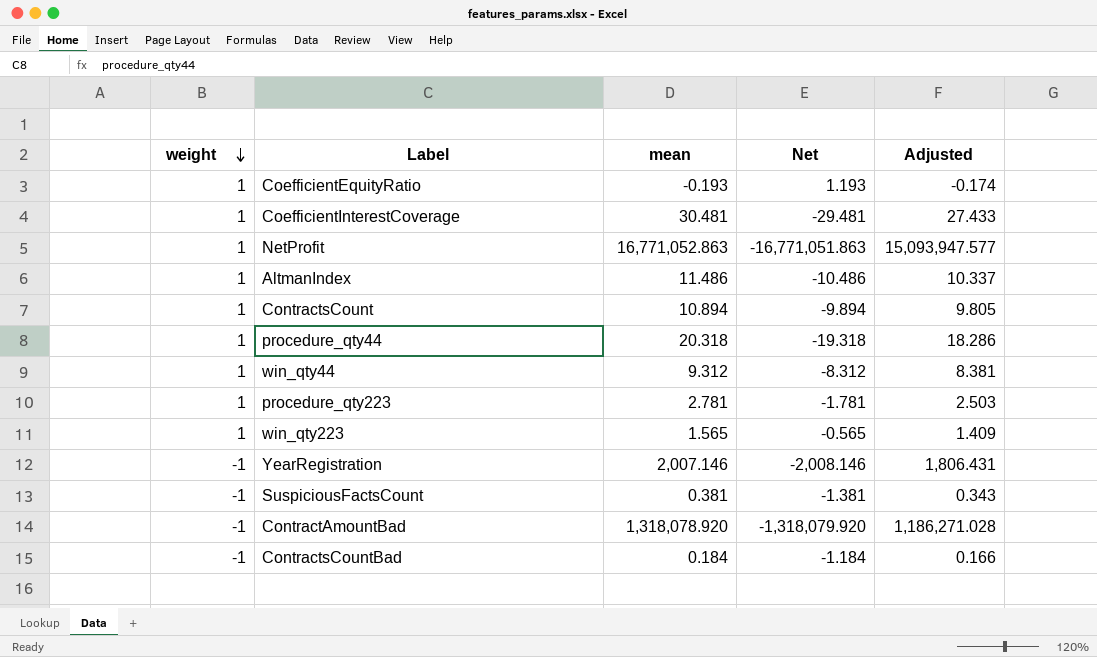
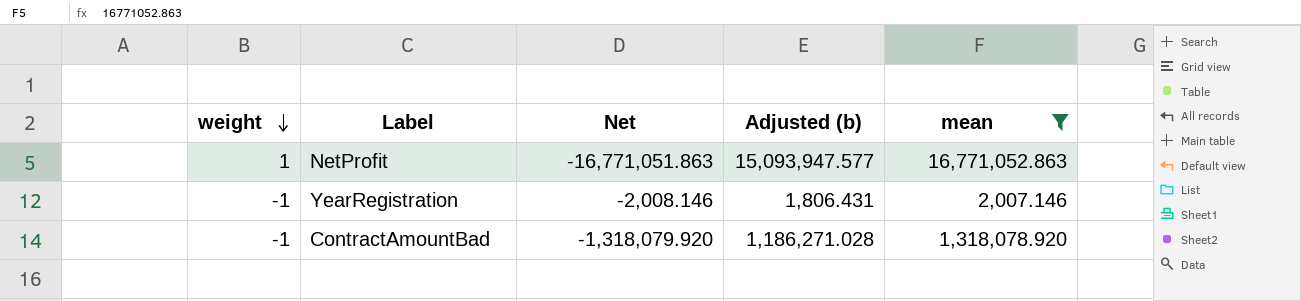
filter: none -> mean >= 2,007.146
column name: Adjusted -> Adjusted (b)
column mean | position: 3 -> 5

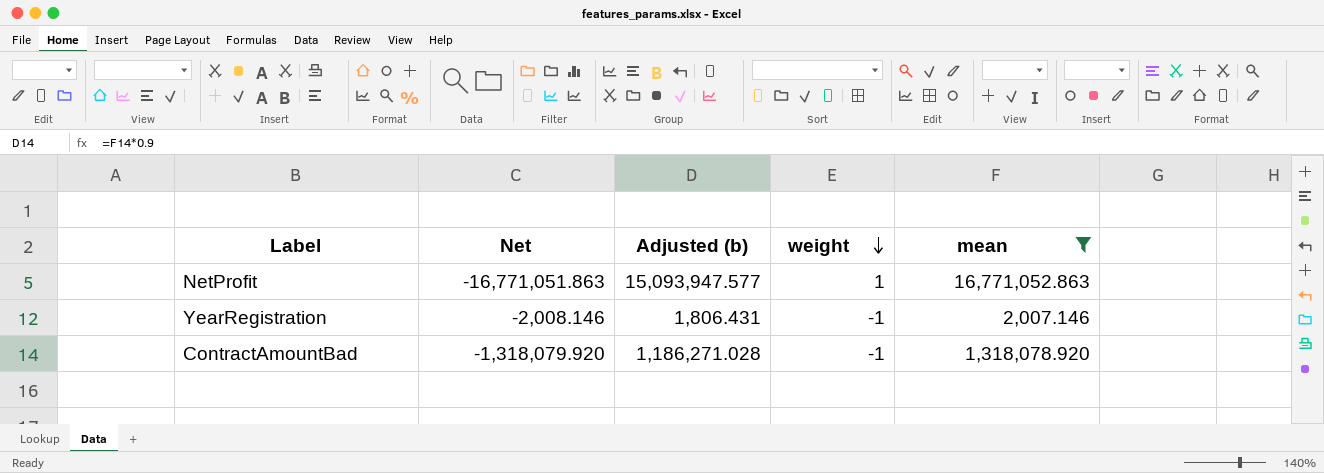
column weight | position: 1 -> 4

